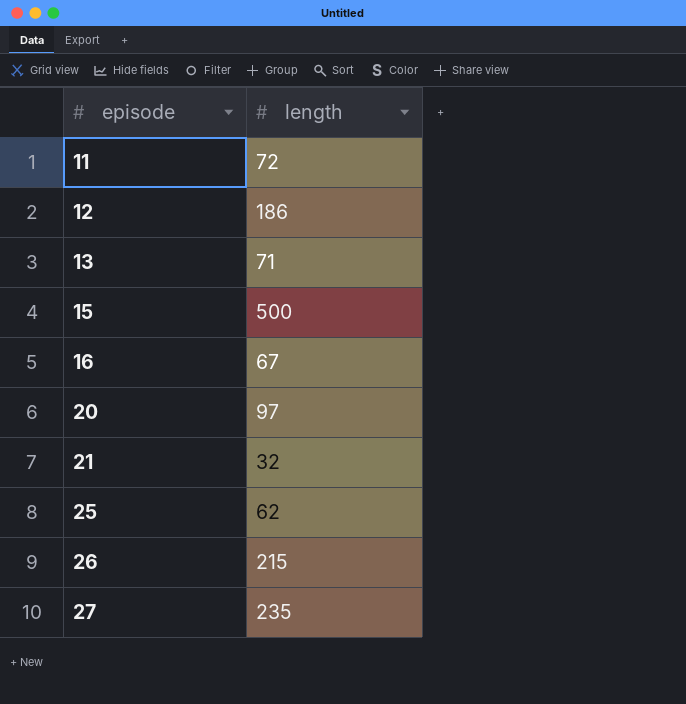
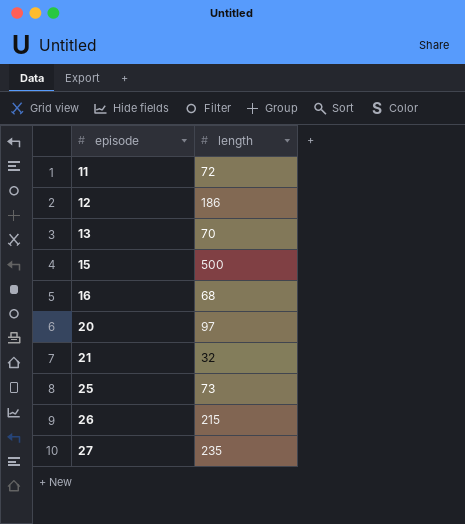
13 | length: 71 -> 70
16 | length: 67 -> 68
25 | length: 62 -> 73

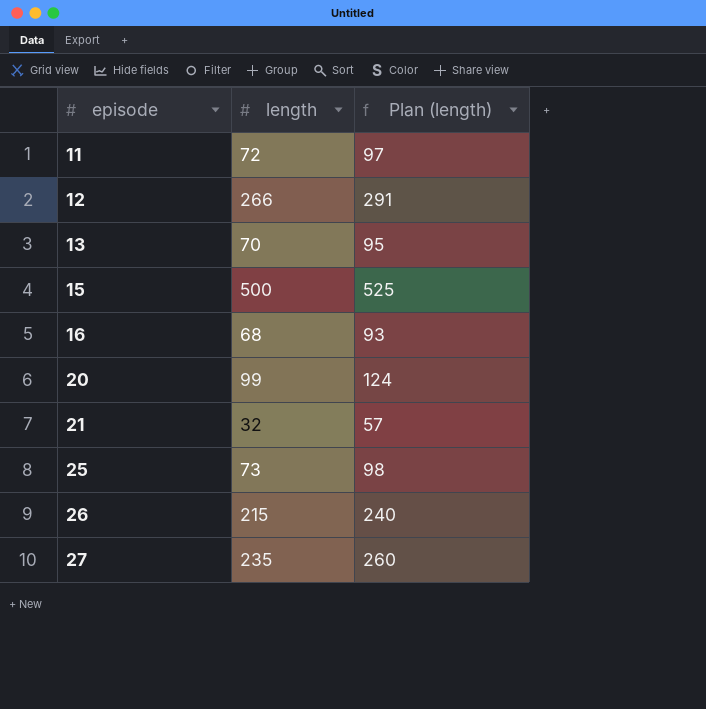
column Plan (length) | formula: none -> [length] + 25
12 | length: 186 -> 266
20 | length: 97 -> 99

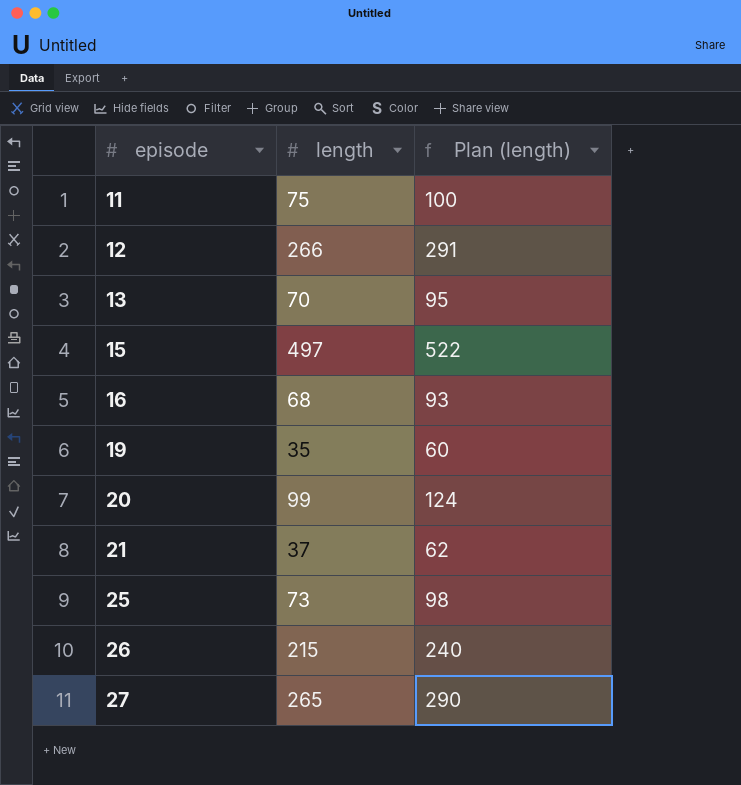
11 | length: 72 -> 75
11 | Plan (length): 97 -> 100
15 | length: 500 -> 497
15 | Plan (length): 525 -> 522
row 19: none -> 35 | 60
21 | length: 32 -> 37
21 | Plan (length): 57 -> 62
27 | length: 235 -> 265
27 | Plan (length): 260 -> 290

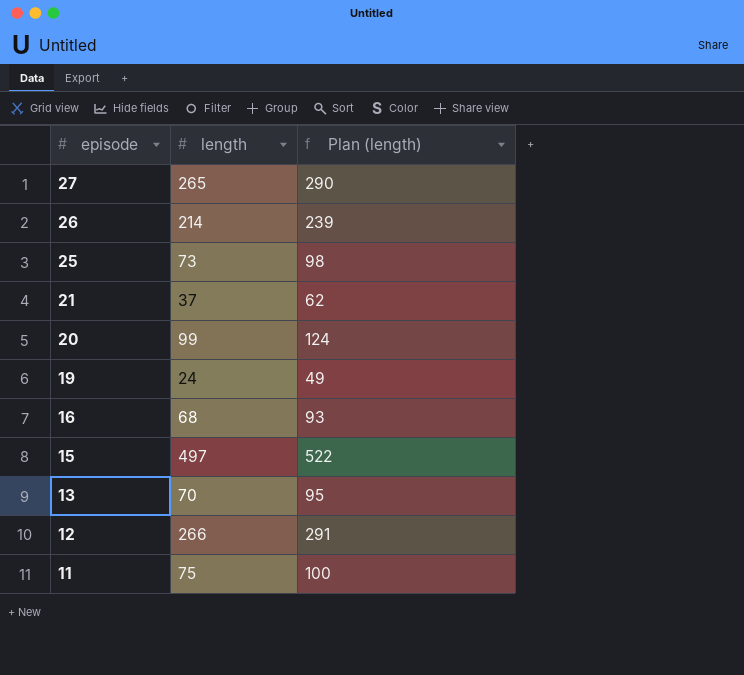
row order: episode ascending -> episode descending
26 | length: 215 -> 214
26 | Plan (length): 240 -> 239
19 | length: 35 -> 24
19 | Plan (length): 60 -> 49

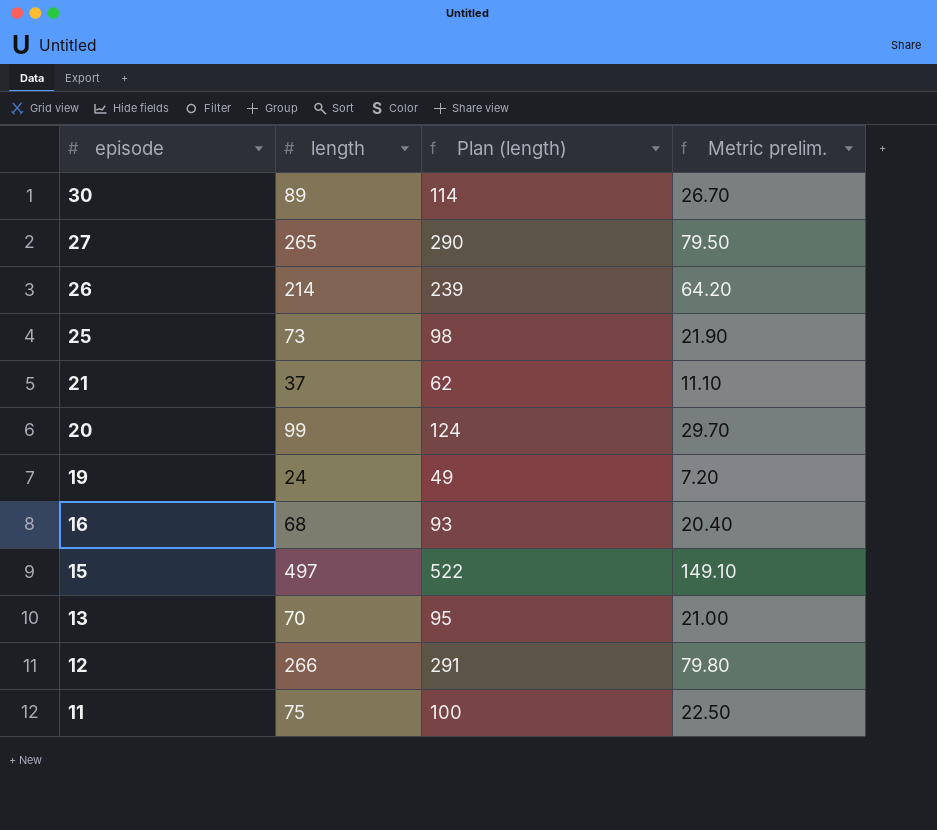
column Metric prelim. | formula: none -> [length] * 0.3
row 30: none -> 89 | 114 | 26.70

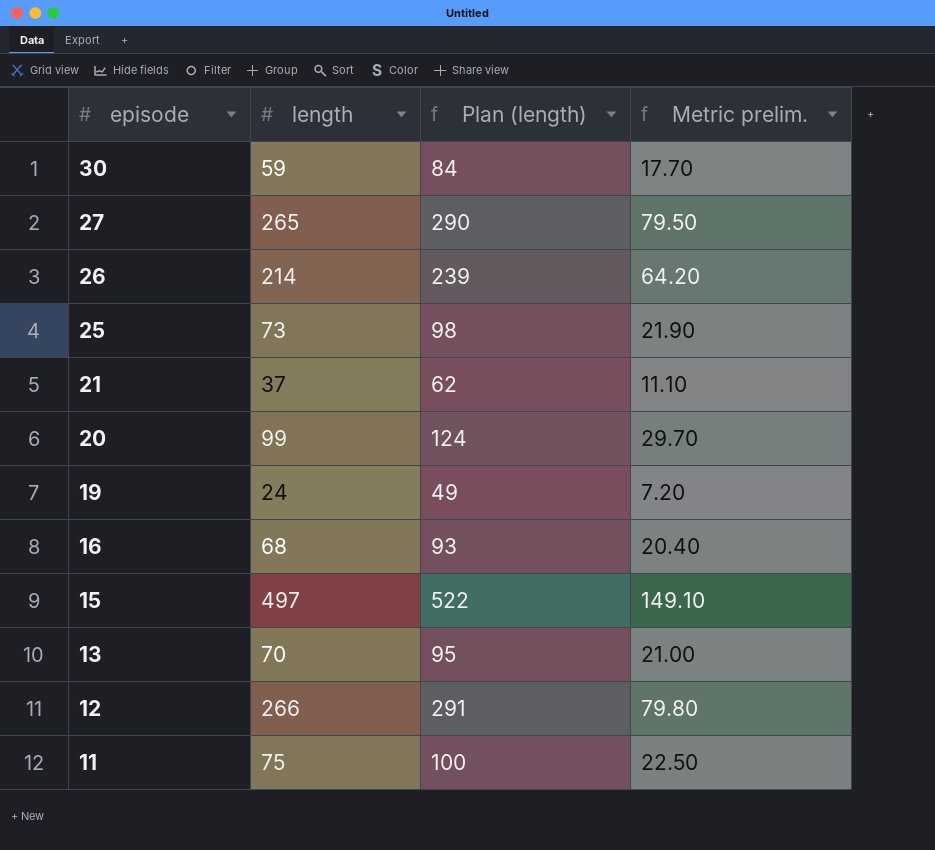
30 | length: 89 -> 59
30 | Plan (length): 114 -> 84
30 | Metric prelim.: 26.70 -> 17.70

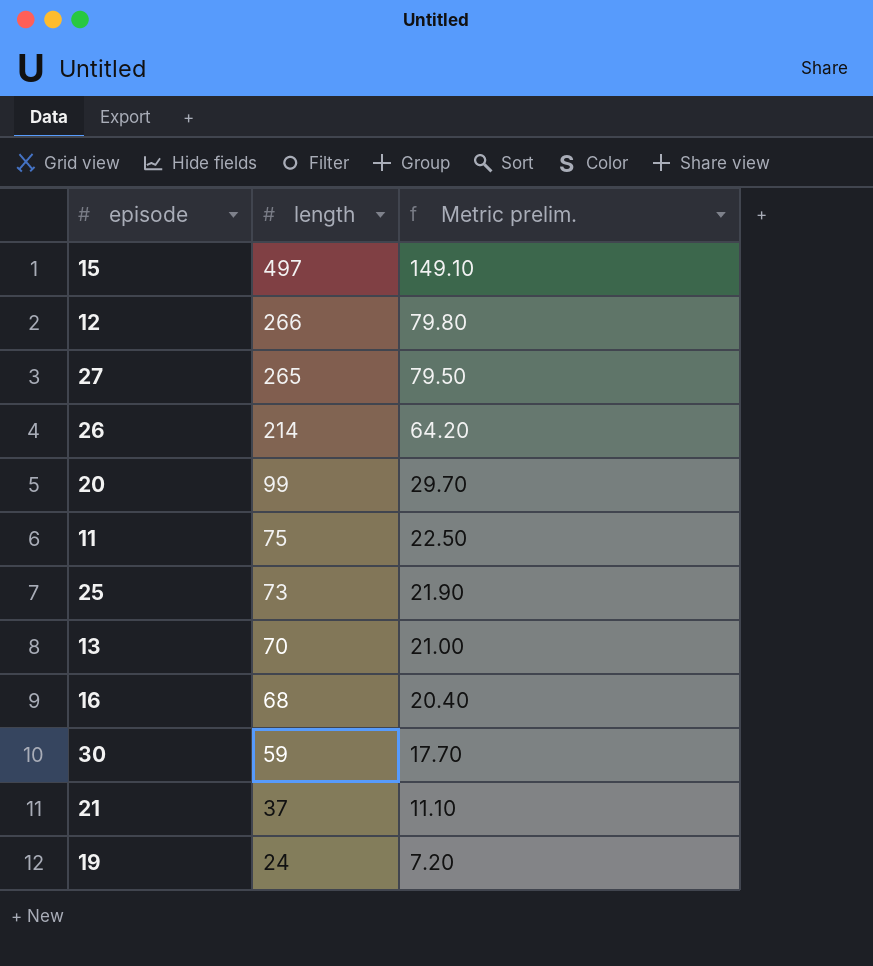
row order: episode descending -> length descending
column Plan (length) | formula: [length] + 25 -> none

